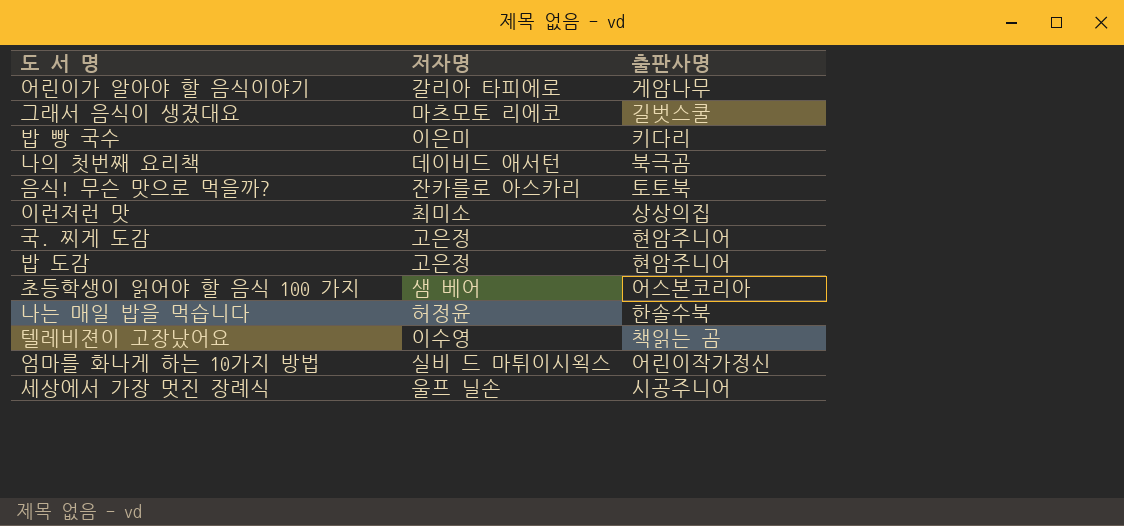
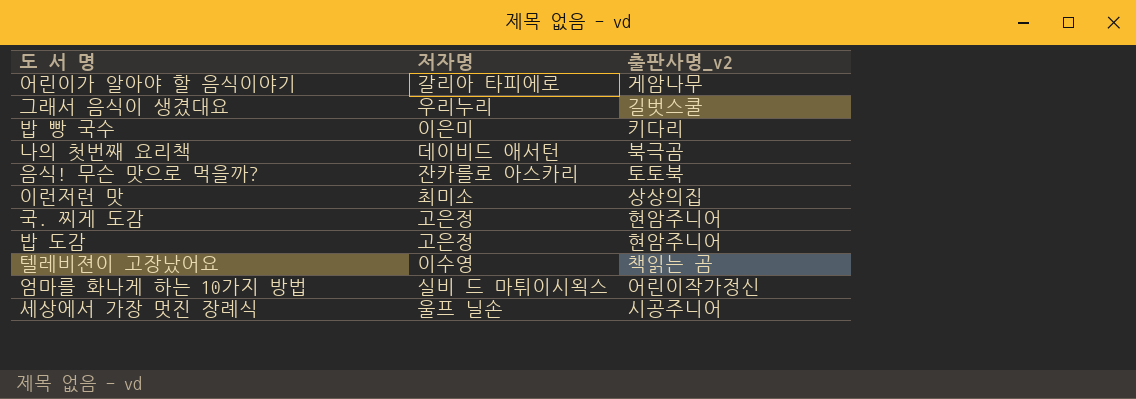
column name: 출판사명 -> 출판사명_v2
row 초등학생이 읽어야 할 음식 100 가지: 샘 베어 | 어스본코리아 -> none
row 나는 매일 밥을 먹습니다: 허정윤 | 한솔수북 -> none
그래서 음식이 생겼대요 | 저자명: 마츠모토 리에코 -> 우리누리

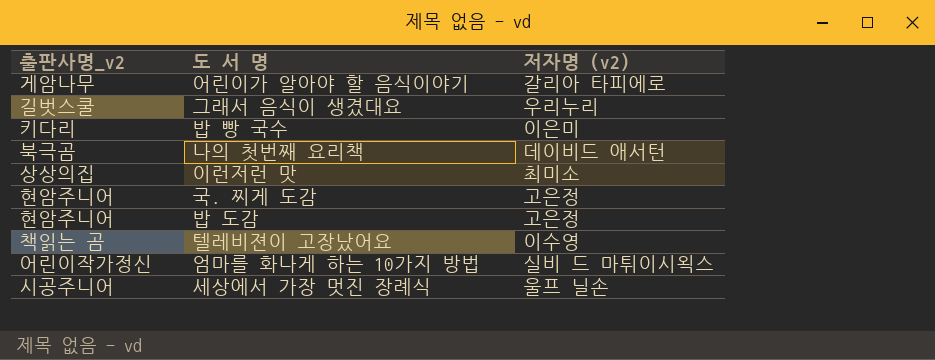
column 출판사명_v2 | position: 3 -> 1
column name: 저자명 -> 저자명 (v2)
row 음식! 무슨 맛으로 먹을까?: 잔카를로 아스카리 | 토토북 -> none

